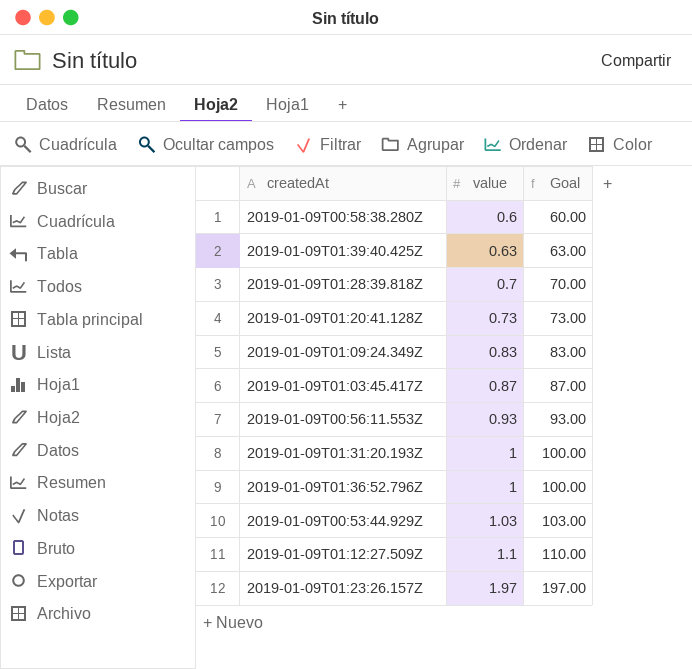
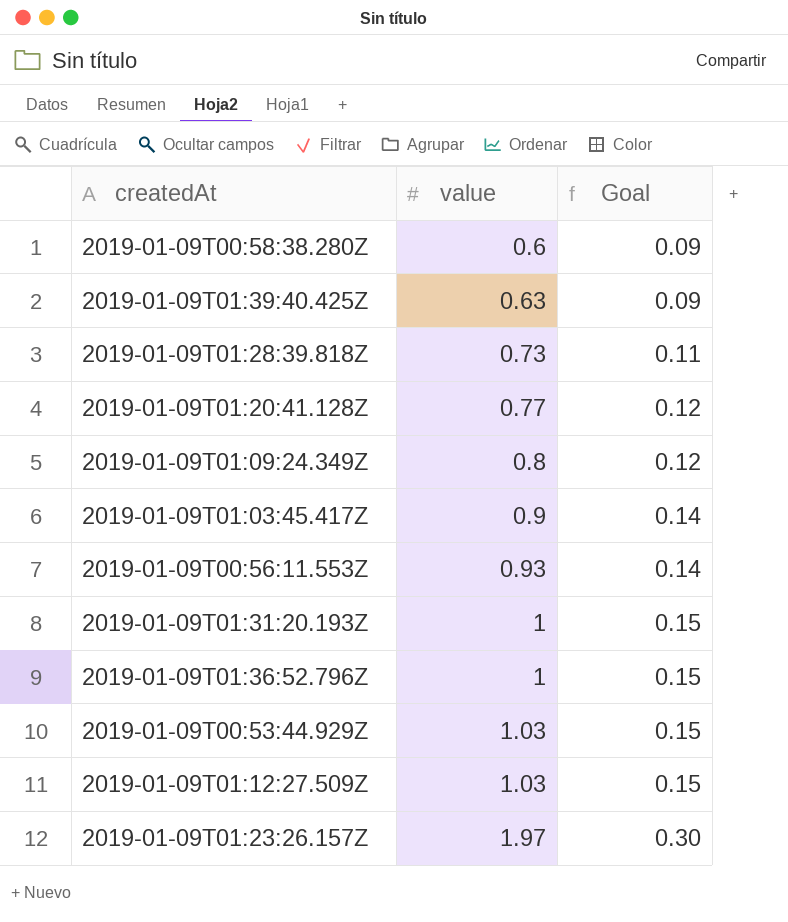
column Goal | formula: [value] * 100 -> [value] * 0.15
2019-01-09T01:28:39.818Z | value: 0.7 -> 0.73
2019-01-09T01:20:41.128Z | value: 0.73 -> 0.77
2019-01-09T01:09:24.349Z | value: 0.83 -> 0.8
2019-01-09T01:03:45.417Z | value: 0.87 -> 0.9
2019-01-09T01:12:27.509Z | value: 1.1 -> 1.03

